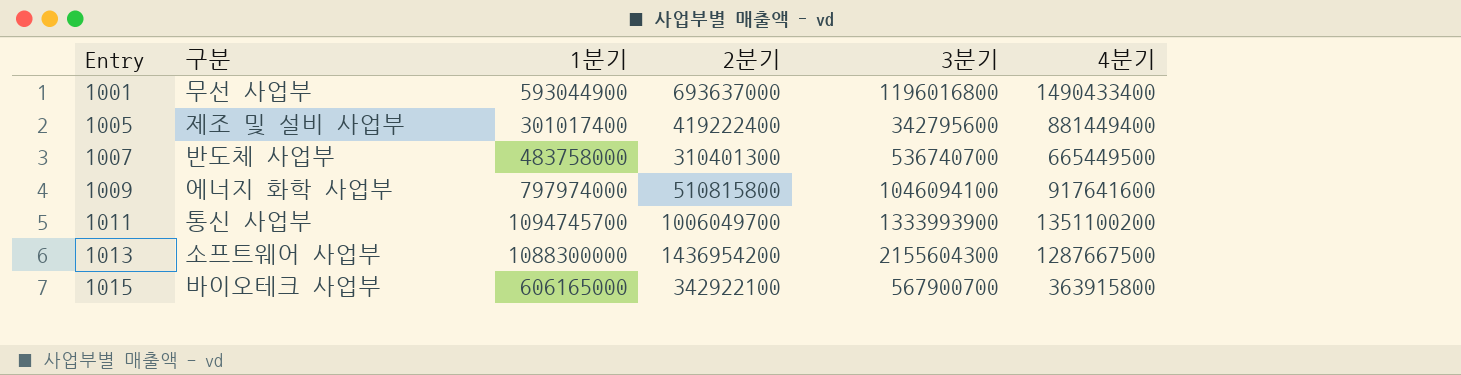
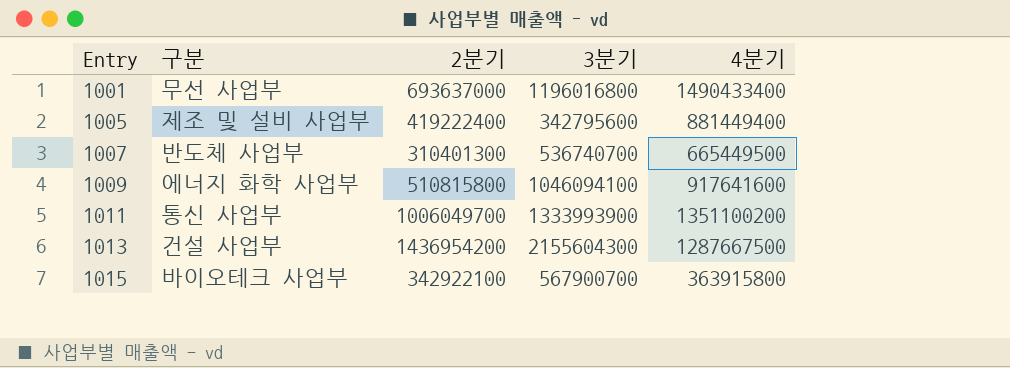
column 1분기 | position: 3 -> none
1013 | 구분: 소프트웨어 사업부 -> 건설 사업부

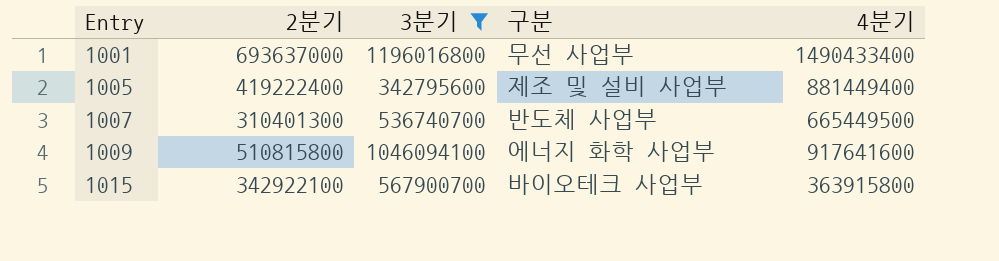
filter: none -> 3분기 <= 1196016800
column 구분 | position: 2 -> 4

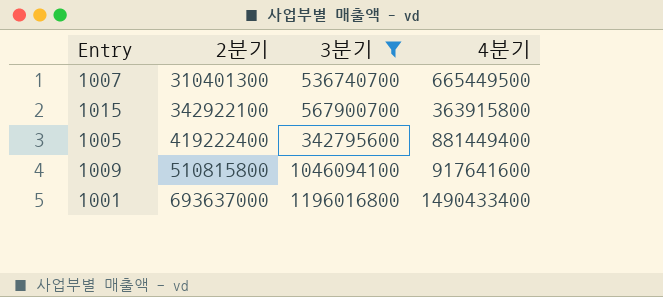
row order: Entry ascending -> 2분기 ascending
column 구분 | position: 4 -> none

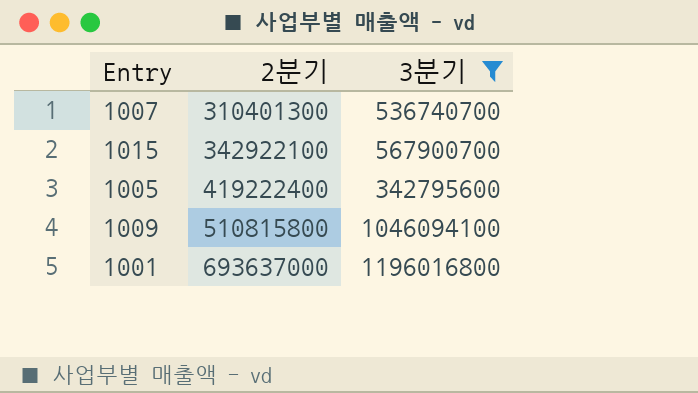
column 4분기 | position: 4 -> none

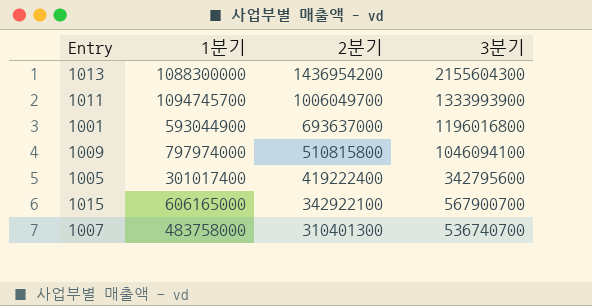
filter: 3분기 <= 1196016800 -> none
row order: 2분기 ascending -> 2분기 descending
column 1분기 | position: none -> 2

